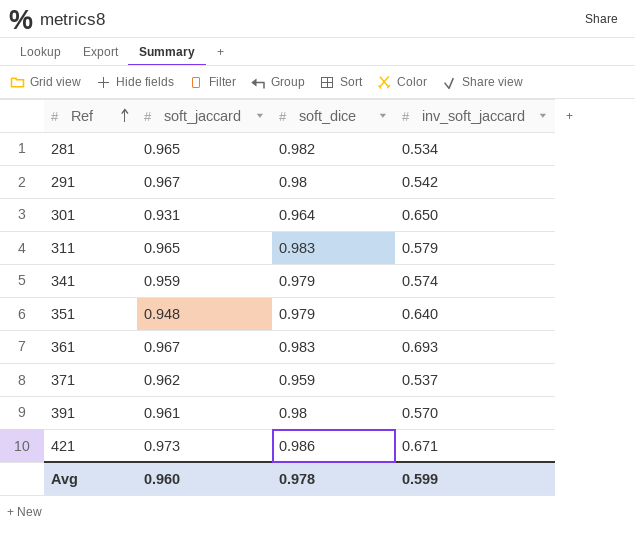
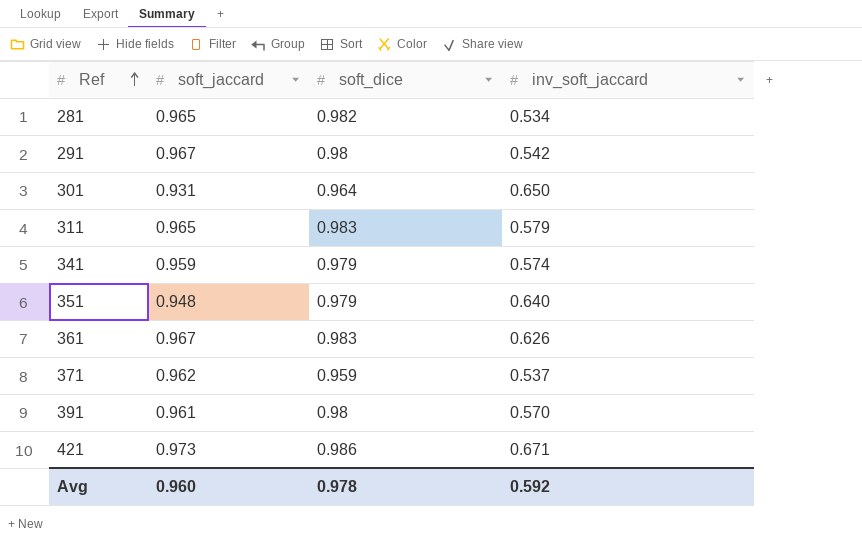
361 | inv_soft_jaccard: 0.693 -> 0.626
Avg | inv_soft_jaccard: 0.599 -> 0.592

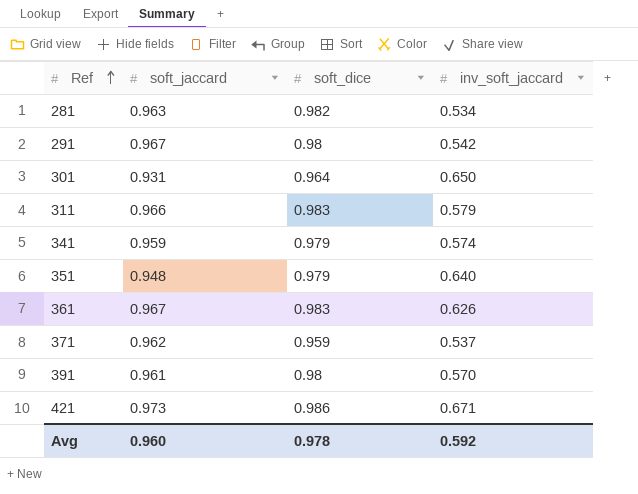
281 | soft_jaccard: 0.965 -> 0.963
311 | soft_jaccard: 0.965 -> 0.966

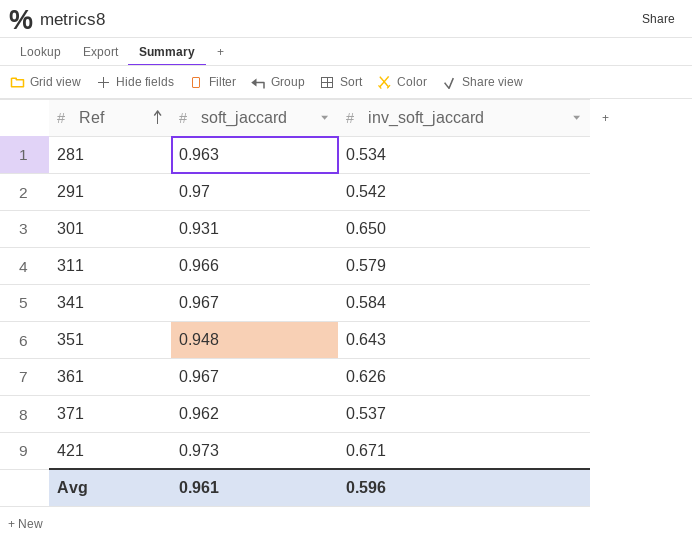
column soft_dice | position: 3 -> none
row 391: 0.961 | 0.98 | 0.570 -> none
291 | soft_jaccard: 0.967 -> 0.97
341 | soft_jaccard: 0.959 -> 0.967
341 | inv_soft_jaccard: 0.574 -> 0.584
351 | inv_soft_jaccard: 0.640 -> 0.643
Avg | soft_jaccard: 0.960 -> 0.961
Avg | inv_soft_jaccard: 0.592 -> 0.596

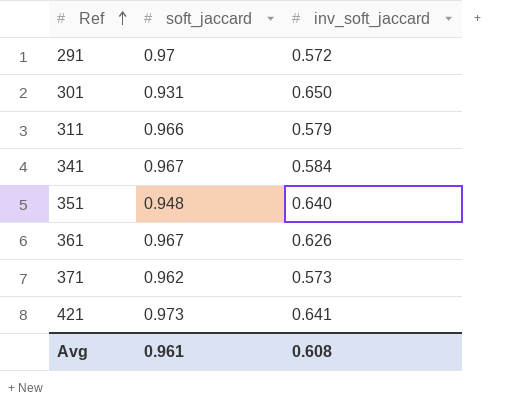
row 281: 0.963 | 0.534 -> none
291 | inv_soft_jaccard: 0.542 -> 0.572
351 | inv_soft_jaccard: 0.643 -> 0.640
371 | inv_soft_jaccard: 0.537 -> 0.573
421 | inv_soft_jaccard: 0.671 -> 0.641
Avg | inv_soft_jaccard: 0.596 -> 0.608

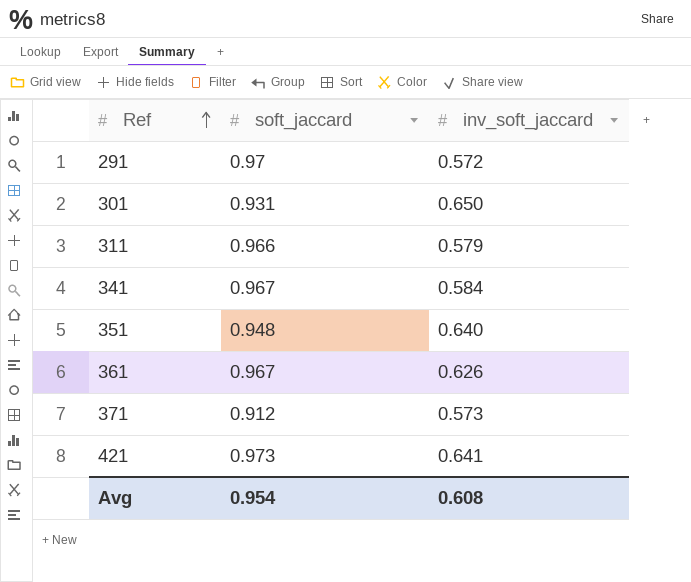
371 | soft_jaccard: 0.962 -> 0.912
Avg | soft_jaccard: 0.961 -> 0.954

